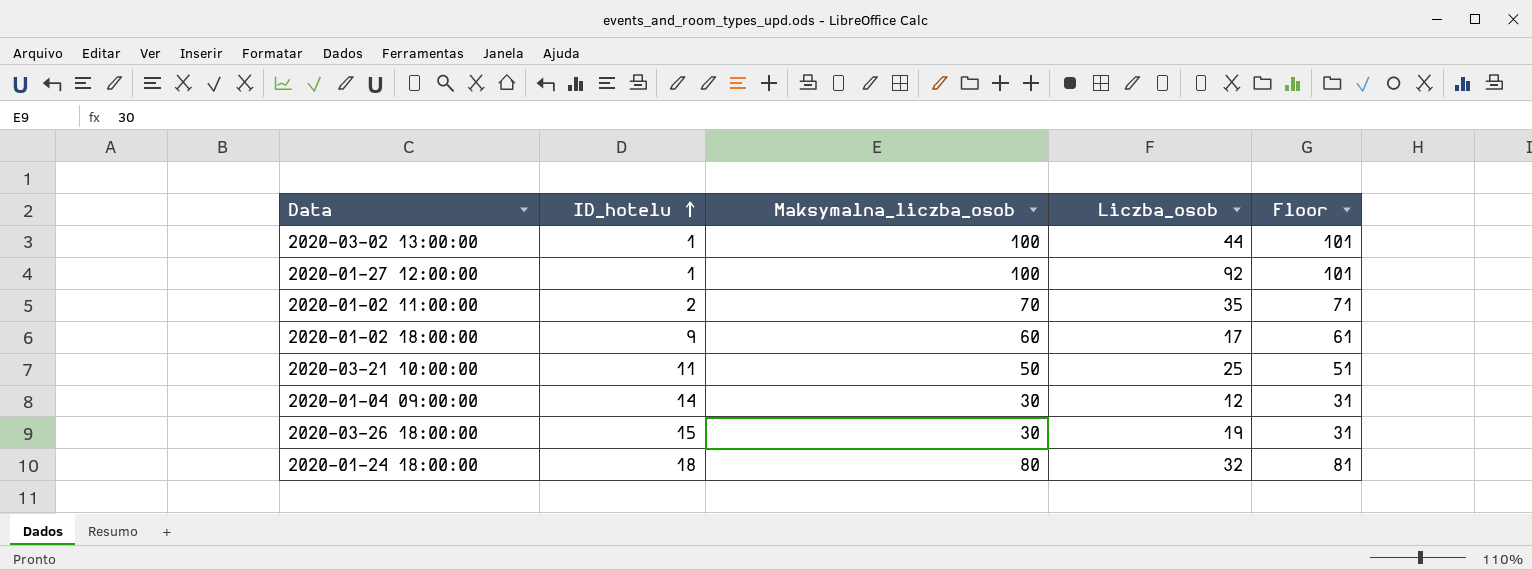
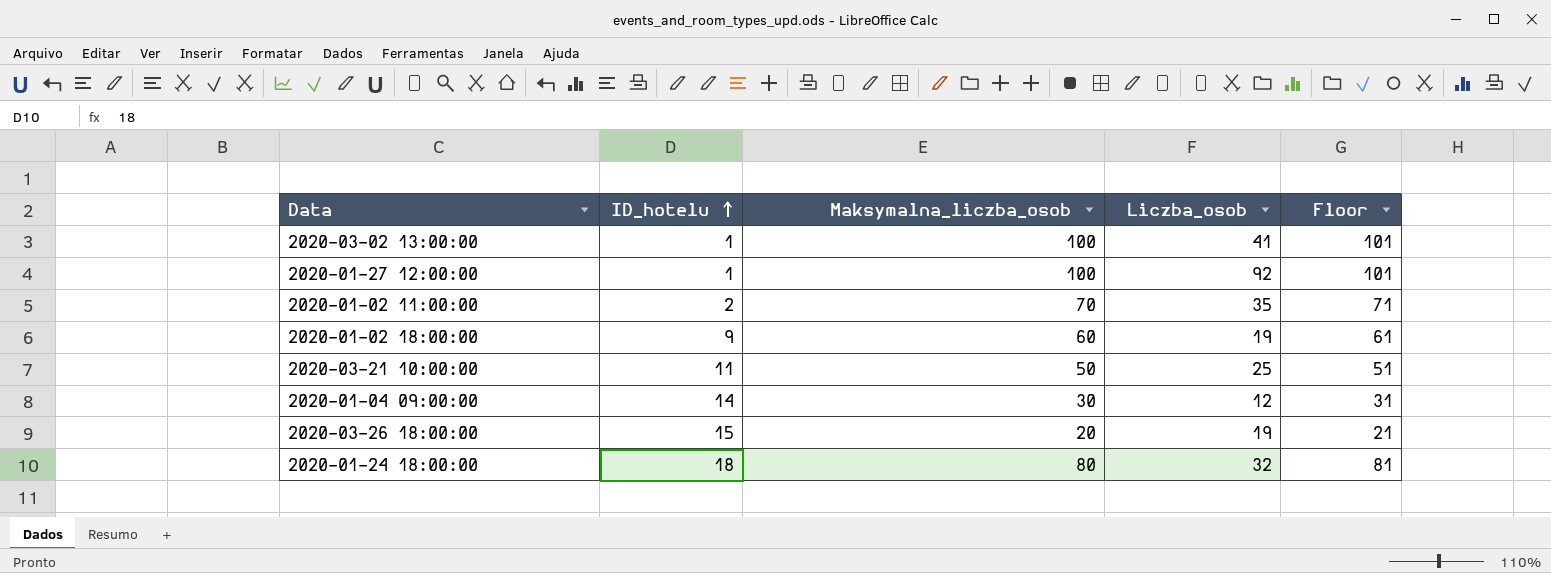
2020-03-02 13:00:00 | Liczba_osob: 44 -> 41
2020-01-02 18:00:00 | Liczba_osob: 17 -> 19
2020-03-26 18:00:00 | Maksymalna_liczba_osob: 30 -> 20
2020-03-26 18:00:00 | Floor: 31 -> 21

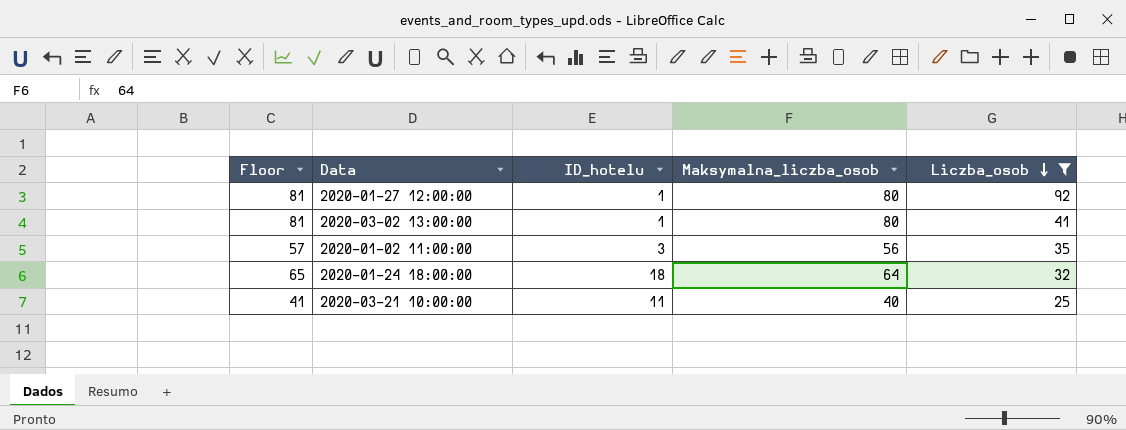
filter: none -> Liczba_osob >= 25
row order: ID_hotelu ascending -> Liczba_osob descending
column Floor | position: 5 -> 1
2020-01-27 12:00:00 | Floor: 101 -> 81
2020-01-27 12:00:00 | Maksymalna_liczba_osob: 100 -> 80
2020-03-02 13:00:00 | Floor: 101 -> 81
2020-03-02 13:00:00 | Maksymalna_liczba_osob: 100 -> 80
2020-01-02 11:00:00 | Floor: 71 -> 57
2020-01-02 11:00:00 | ID_hotelu: 2 -> 3
2020-01-02 11:00:00 | Maksymalna_liczba_osob: 70 -> 56
2020-01-24 18:00:00 | Floor: 81 -> 65
2020-01-24 18:00:00 | Maksymalna_liczba_osob: 80 -> 64
2020-03-21 10:00:00 | Floor: 51 -> 41
2020-03-21 10:00:00 | Maksymalna_liczba_osob: 50 -> 40

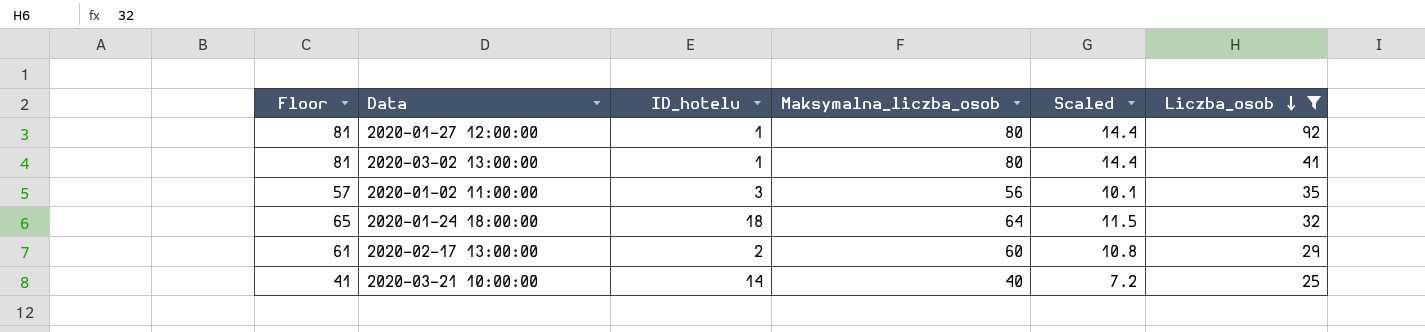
column Scaled | formula: none -> [Maksymalna_liczba_osob] * 0.18
row 2020-02-17 13:00:00: none -> 61 | 2 | 60 | 10.8 | 29
2020-03-21 10:00:00 | ID_hotelu: 11 -> 14

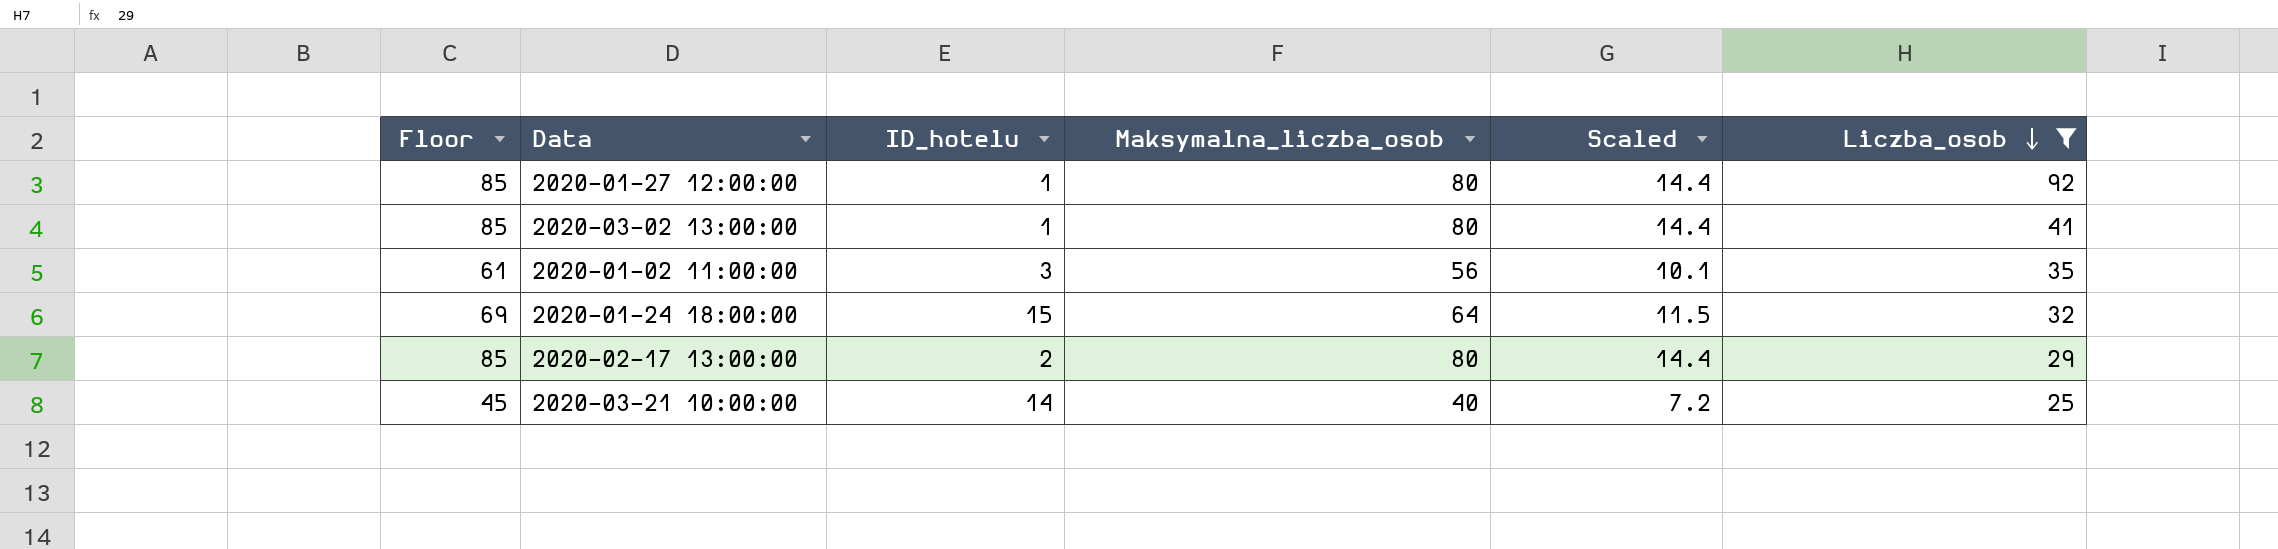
column Floor | formula: [Maksymalna_liczba_osob] + 1 -> [Maksymalna_liczba_osob] + 5
2020-01-24 18:00:00 | ID_hotelu: 18 -> 15
2020-02-17 13:00:00 | Maksymalna_liczba_osob: 60 -> 80
2020-02-17 13:00:00 | Scaled: 10.8 -> 14.4

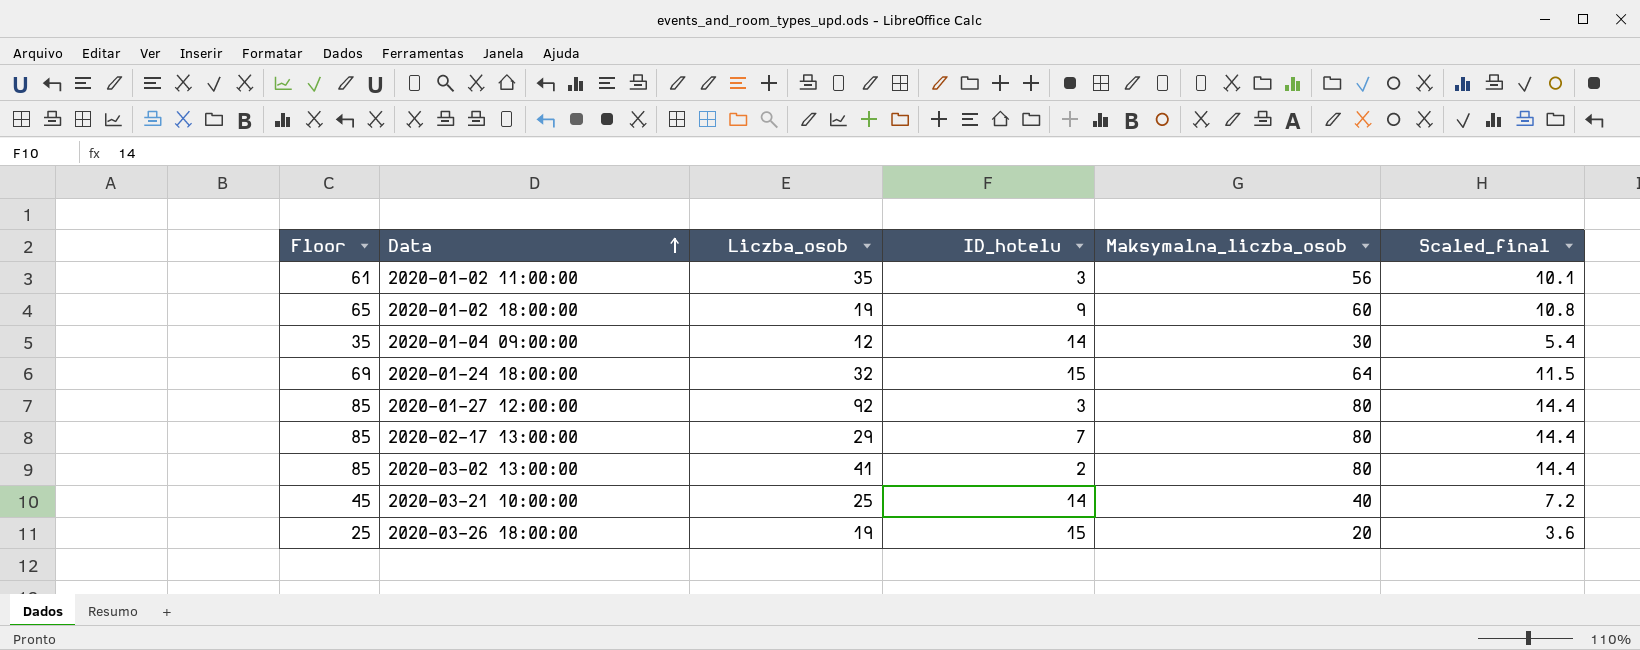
filter: Liczba_osob >= 25 -> none
row order: Liczba_osob descending -> Data ascending
column Liczba_osob | position: 6 -> 3
column name: Scaled -> Scaled_final
2020-01-27 12:00:00 | ID_hotelu: 1 -> 3
2020-02-17 13:00:00 | ID_hotelu: 2 -> 7
2020-03-02 13:00:00 | ID_hotelu: 1 -> 2

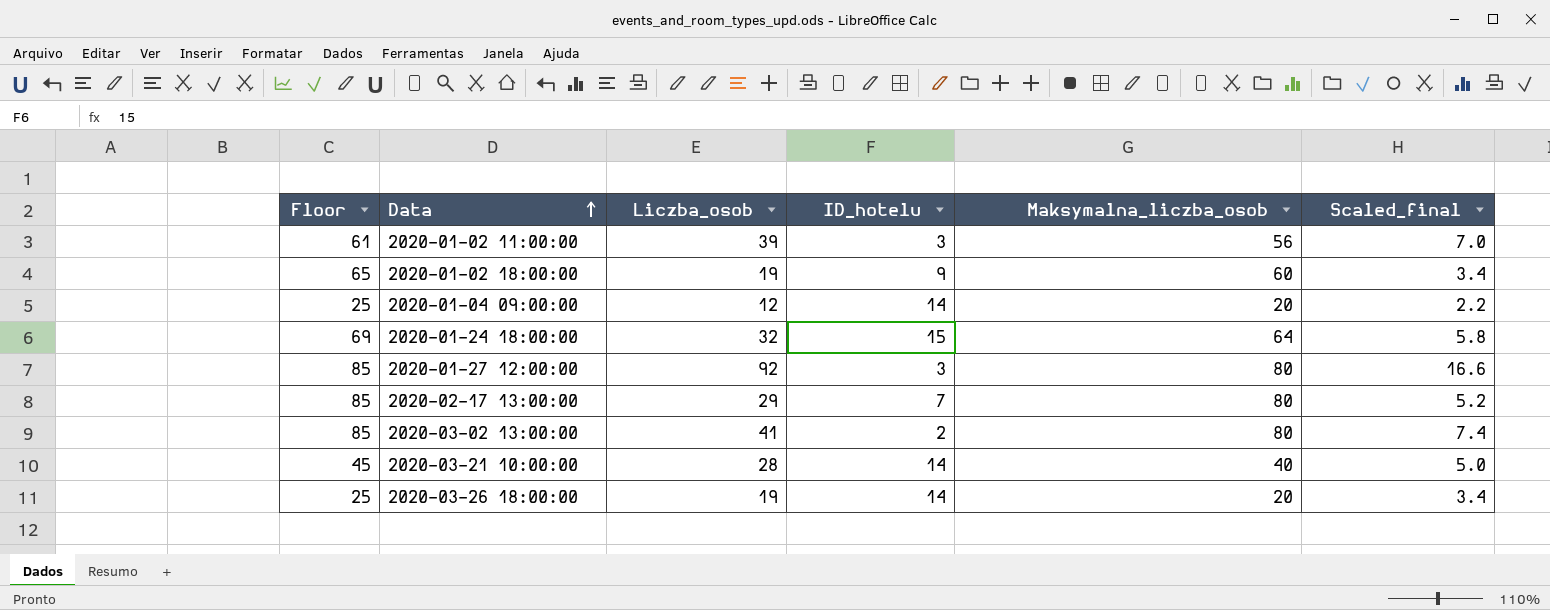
column Scaled_final | formula: [Maksymalna_liczba_osob] * 0.18 -> [Liczba_osob] * 0.18
2020-01-02 11:00:00 | Liczba_osob: 35 -> 39
2020-01-04 09:00:00 | Floor: 35 -> 25
2020-01-04 09:00:00 | Maksymalna_liczba_osob: 30 -> 20
2020-03-21 10:00:00 | Liczba_osob: 25 -> 28
2020-03-26 18:00:00 | ID_hotelu: 15 -> 14

